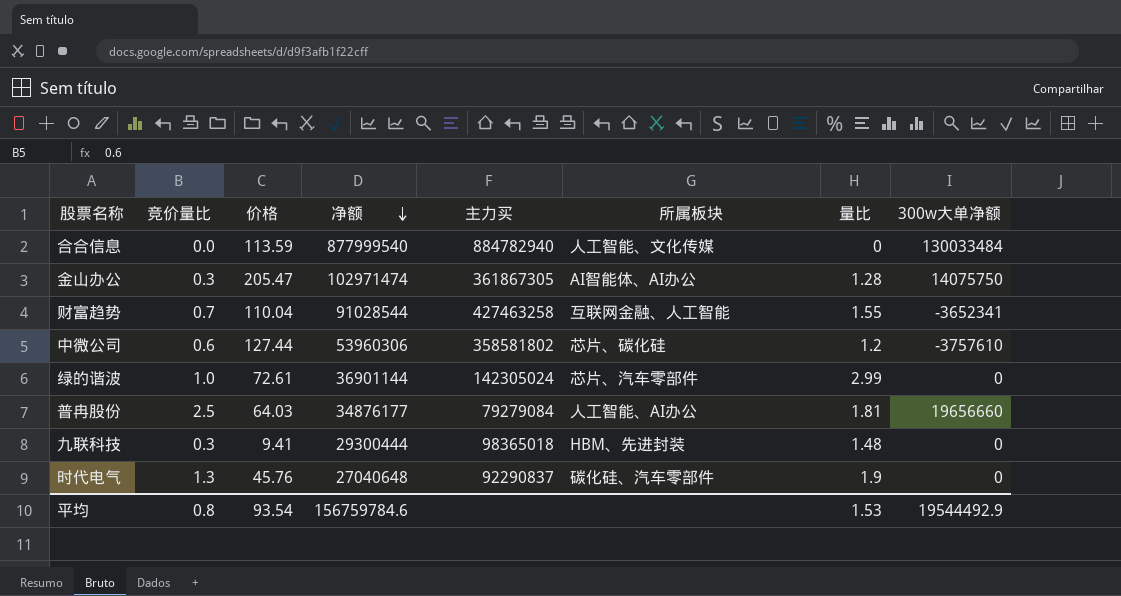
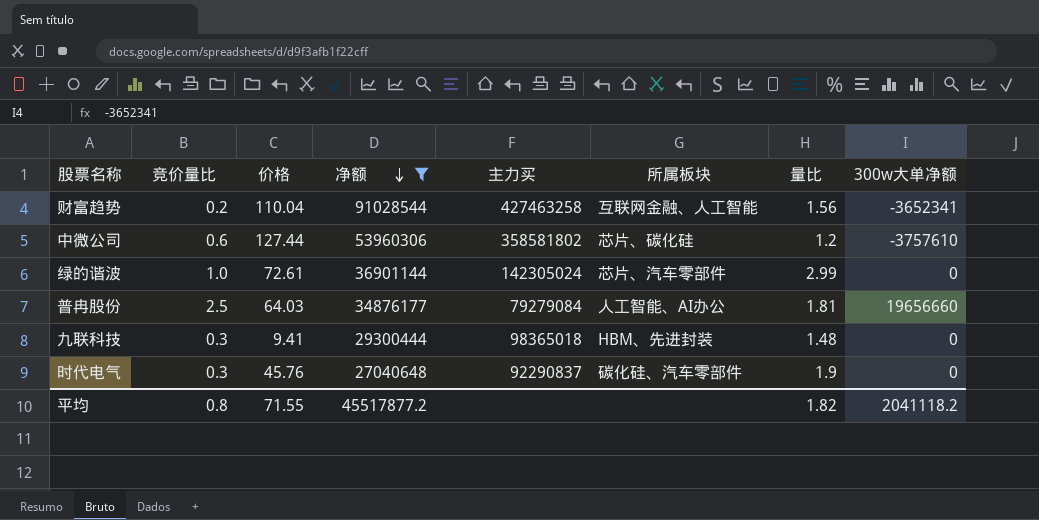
filter: none -> 净额 <= 91028544
财富趋势 | 竞价量比: 0.7 -> 0.2
财富趋势 | 量比: 1.55 -> 1.56
时代电气 | 竞价量比: 1.3 -> 0.3
平均 | 价格: 93.54 -> 71.55
平均 | 净额: 156759784.6 -> 45517877.2
平均 | 量比: 1.53 -> 1.82
平均 | 300w大单净额: 19544492.9 -> 2041118.2

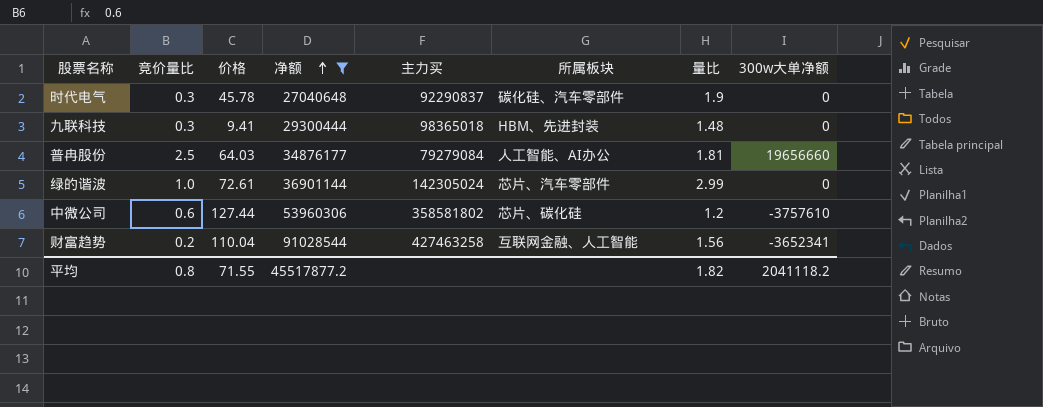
row order: 净额 descending -> 净额 ascending
时代电气 | 价格: 45.76 -> 45.78

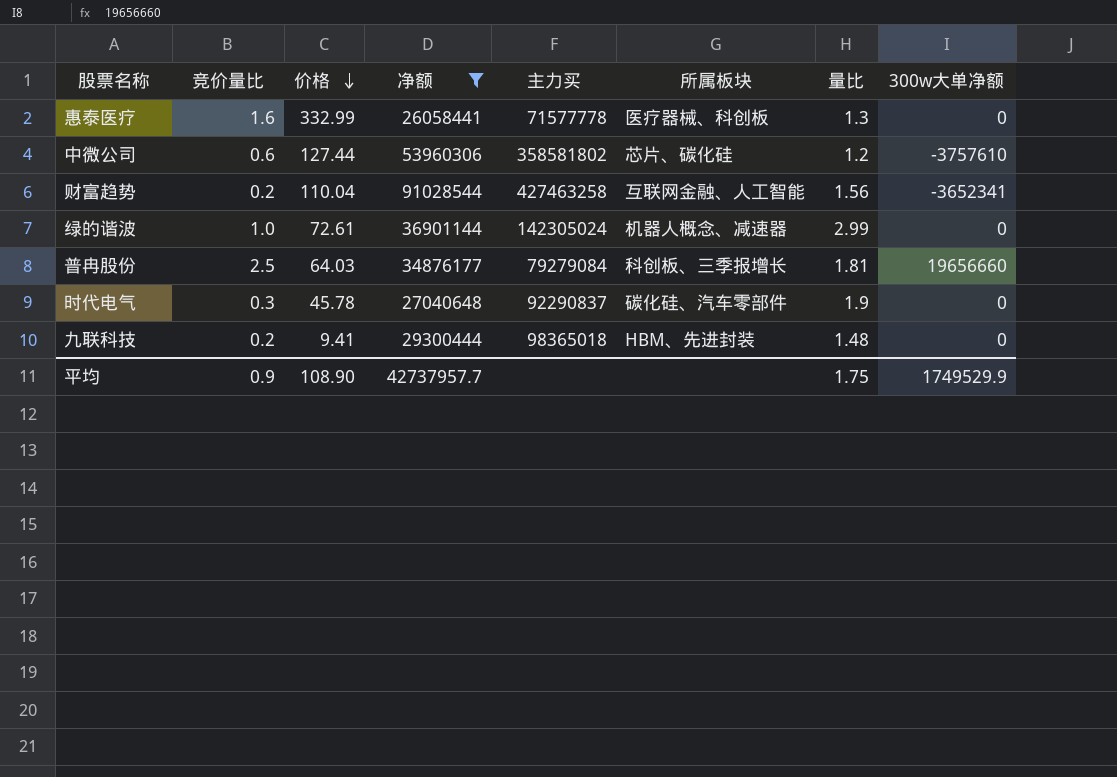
row order: 净额 ascending -> 价格 descending
row 惠泰医疗: none -> 1.6 | 332.99 | 26058441 | 71577778 | 医疗器械、科创板 | 1.3 | 0
绿的谐波 | 所属板块: 芯片、汽车零部件 -> 机器人概念、减速器
普冉股份 | 所属板块: 人工智能、AI办公 -> 科创板、三季报增长
九联科技 | 竞价量比: 0.3 -> 0.2
平均 | 竞价量比: 0.8 -> 0.9
平均 | 价格: 71.55 -> 108.90
平均 | 净额: 45517877.2 -> 42737957.7
平均 | 量比: 1.82 -> 1.75
平均 | 300w大单净额: 2041118.2 -> 1749529.9

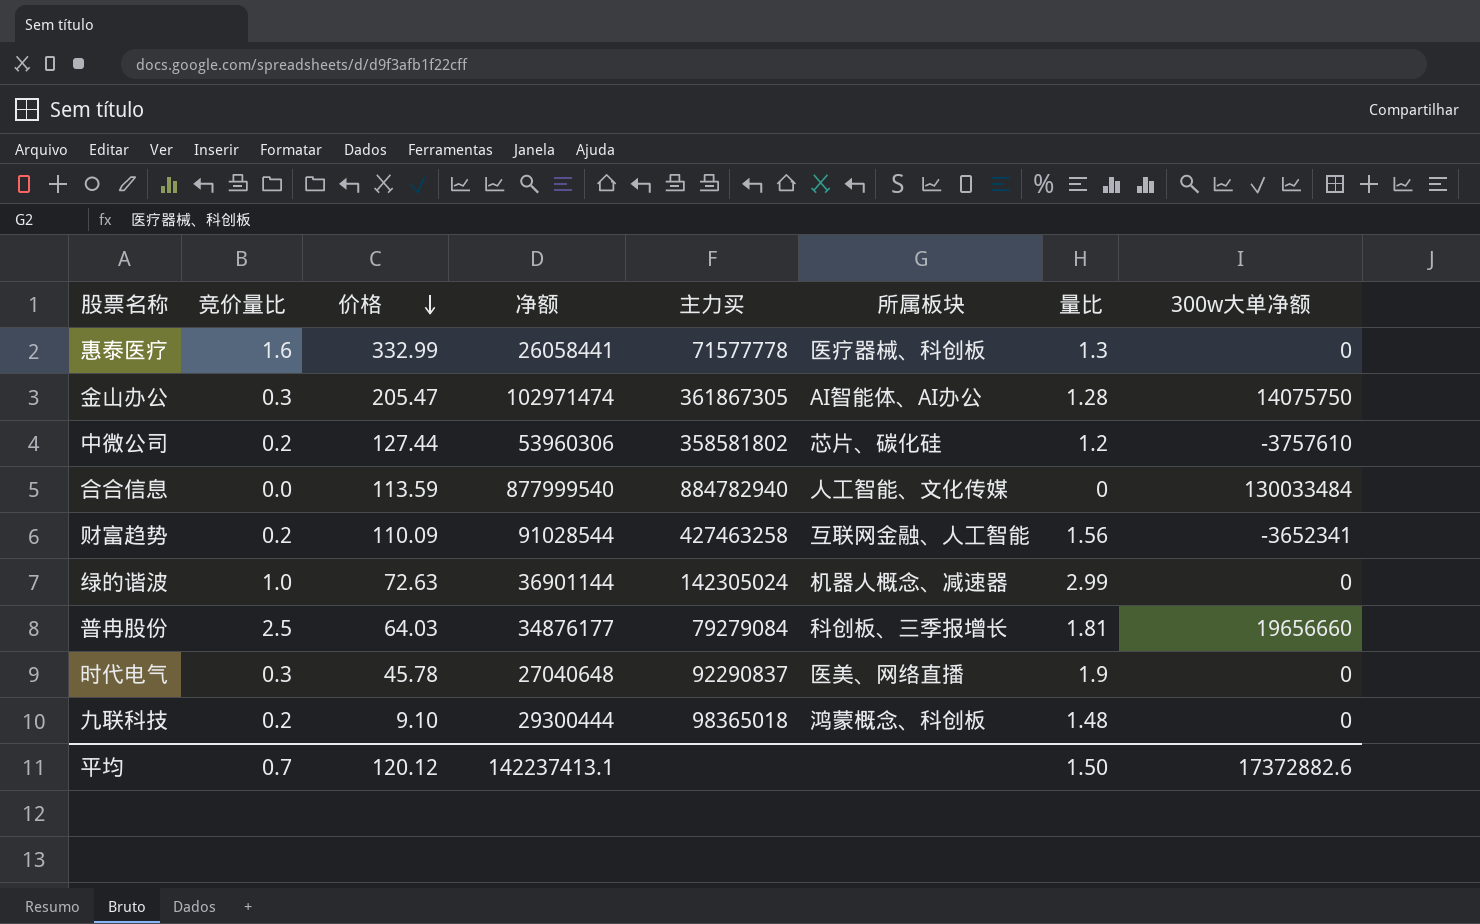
filter: 净额 <= 91028544 -> none
中微公司 | 竞价量比: 0.6 -> 0.2
财富趋势 | 价格: 110.04 -> 110.09
绿的谐波 | 价格: 72.61 -> 72.63
时代电气 | 所属板块: 碳化硅、汽车零部件 -> 医美、网络直播
九联科技 | 价格: 9.41 -> 9.10
九联科技 | 所属板块: HBM、先进封装 -> 鸿蒙概念、科创板
平均 | 竞价量比: 0.9 -> 0.7
平均 | 价格: 108.90 -> 120.12
平均 | 净额: 42737957.7 -> 142237413.1
平均 | 量比: 1.75 -> 1.50
平均 | 300w大单净额: 1749529.9 -> 17372882.6

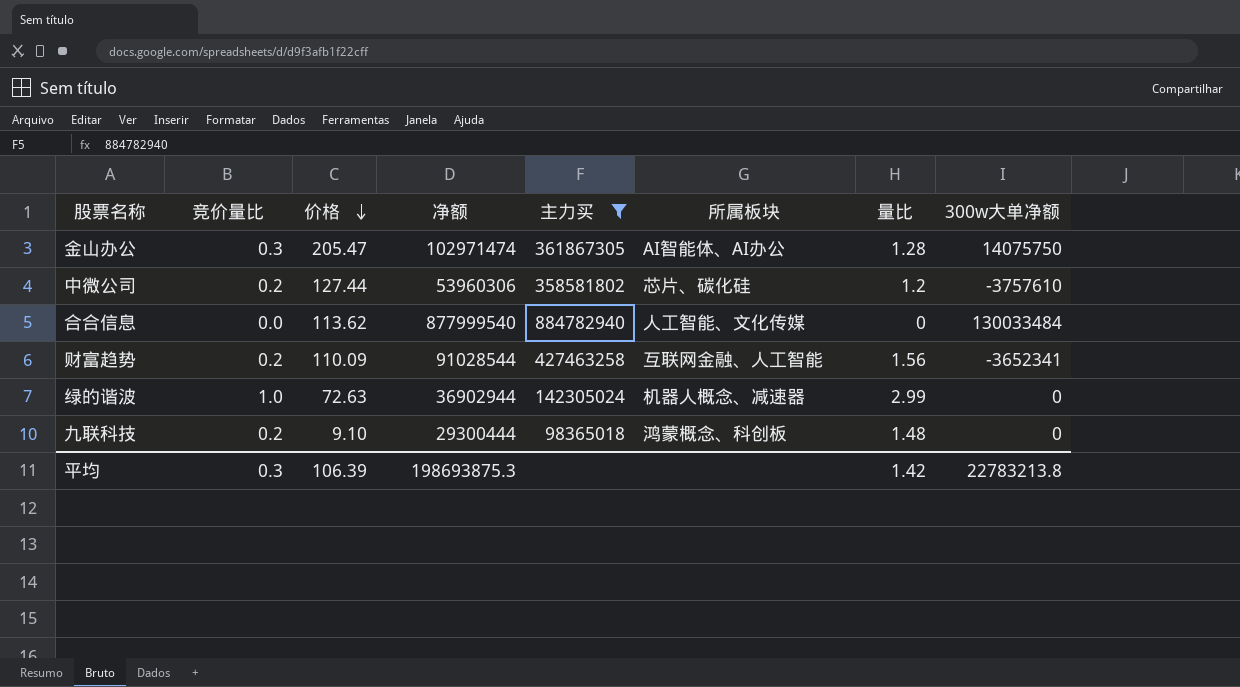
filter: none -> 主力买 >= 98365018
合合信息 | 价格: 113.59 -> 113.62
绿的谐波 | 净额: 36901144 -> 36902944
平均 | 竞价量比: 0.7 -> 0.3
平均 | 价格: 120.12 -> 106.39
平均 | 净额: 142237413.1 -> 198693875.3
平均 | 量比: 1.50 -> 1.42
平均 | 300w大单净额: 17372882.6 -> 22783213.8

